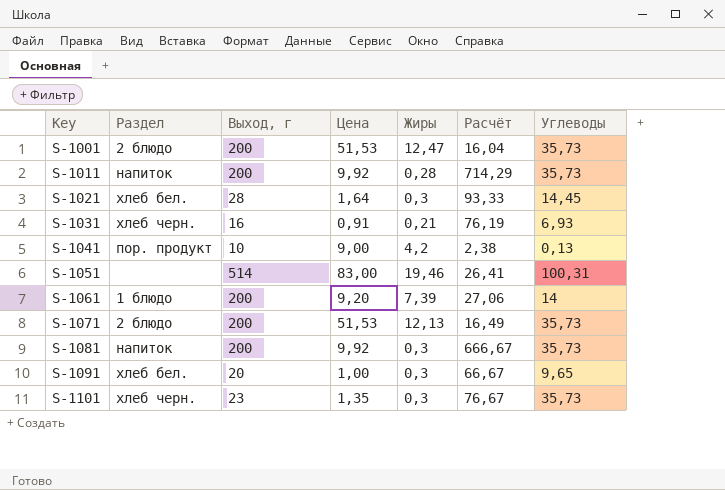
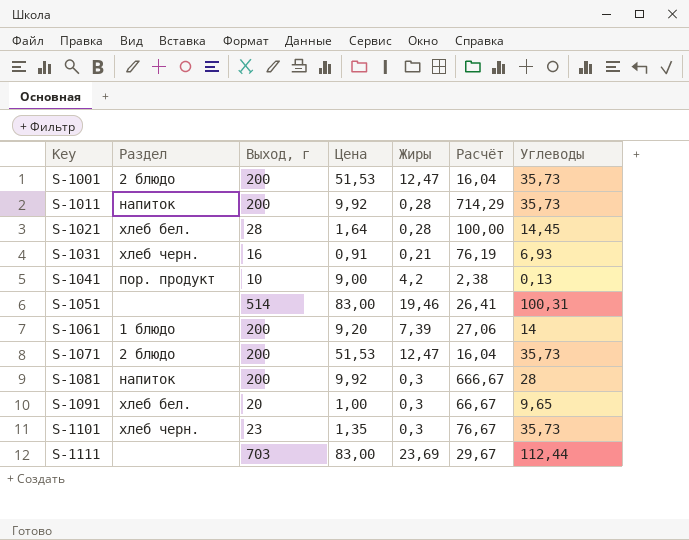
S-1021 | Жиры: 0,3 -> 0,28
S-1021 | Расчёт: 93,33 -> 100,00
S-1071 | Жиры: 12,13 -> 12,47
S-1071 | Расчёт: 16,49 -> 16,04
S-1081 | Углеводы: 35,73 -> 28
row S-1111: none -> none | 703 | 83,00 | 23,69 | 29,67 | 112,44

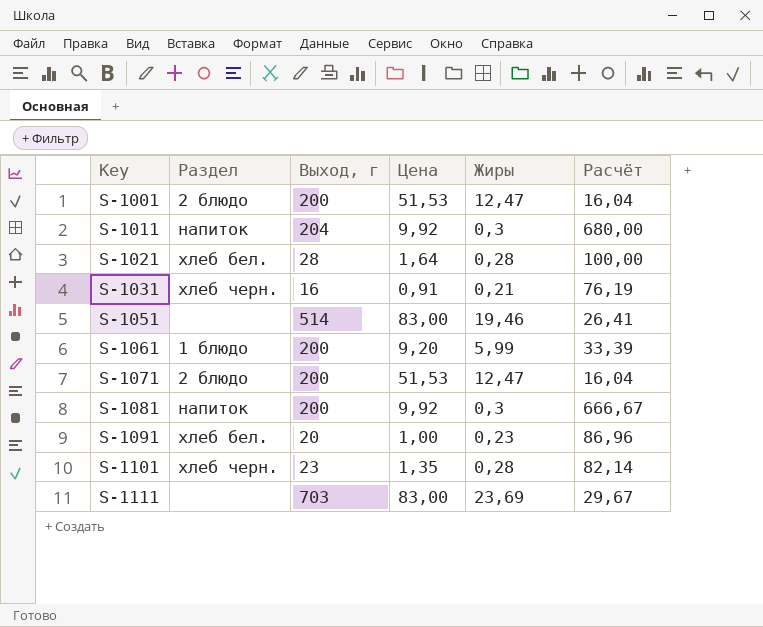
column Углеводы | position: 7 -> none
row S-1041: пор. продукт | 10 | 9,00 | 4,2 | 2,38 | 0,13 -> none
S-1011 | Выход, г: 200 -> 204
S-1011 | Жиры: 0,28 -> 0,3
S-1011 | Расчёт: 714,29 -> 680,00
S-1061 | Жиры: 7,39 -> 5,99
S-1061 | Расчёт: 27,06 -> 33,39
S-1091 | Жиры: 0,3 -> 0,23
S-1091 | Расчёт: 66,67 -> 86,96
S-1101 | Жиры: 0,3 -> 0,28
S-1101 | Расчёт: 76,67 -> 82,14

